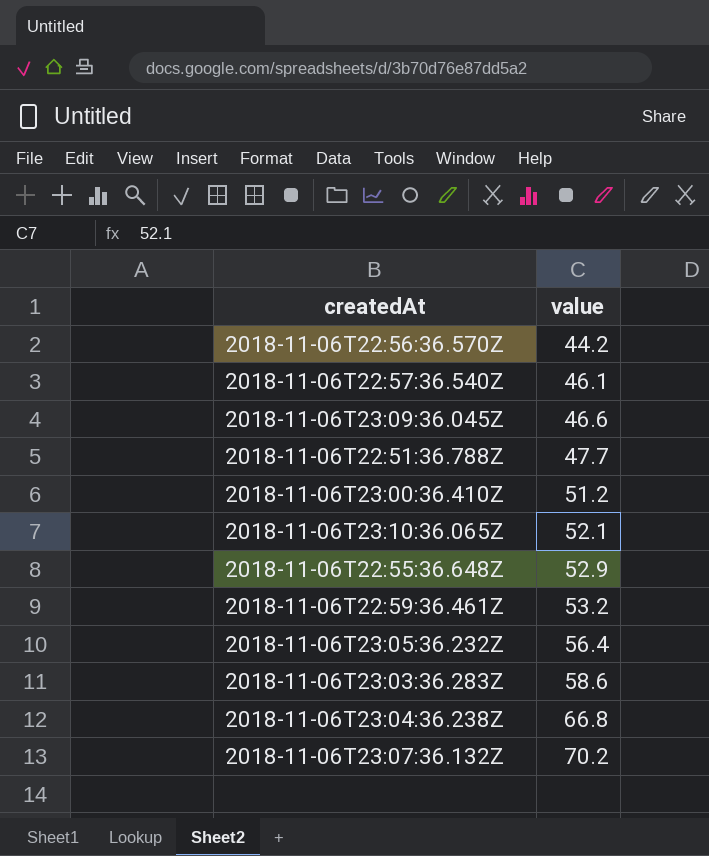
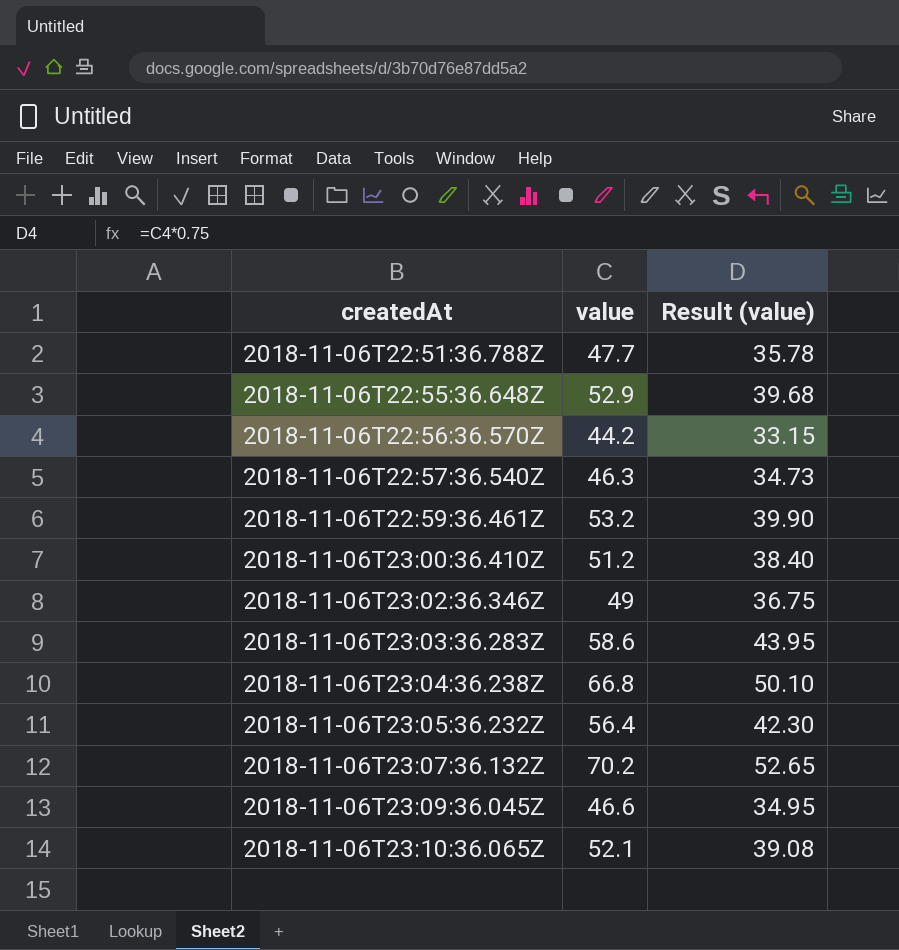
row order: value ascending -> createdAt ascending
column Result (value) | formula: none -> [value] * 0.75
2018-11-06T22:57:36.540Z | value: 46.1 -> 46.3
row 2018-11-06T23:02:36.346Z: none -> 49 | 36.75

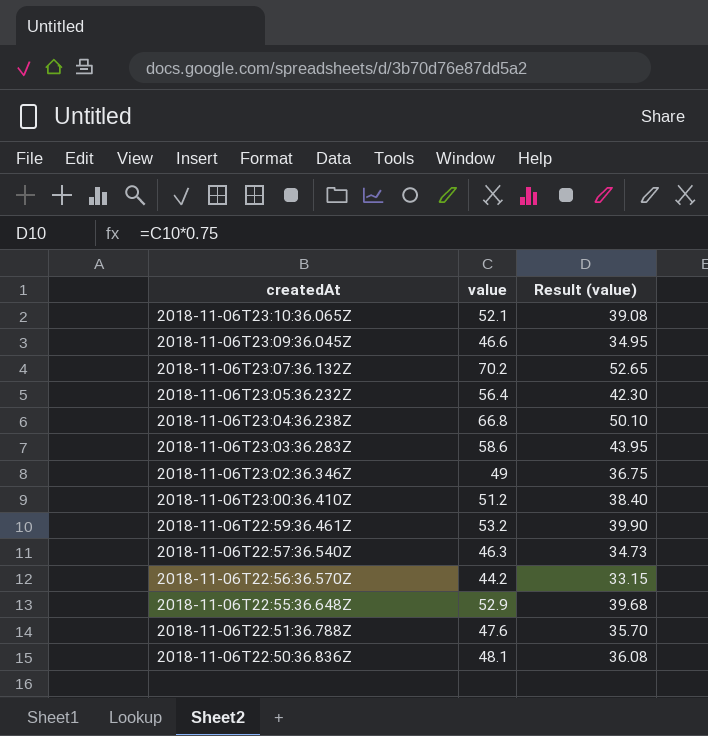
row order: createdAt ascending -> createdAt descending
2018-11-06T22:51:36.788Z | value: 47.7 -> 47.6
2018-11-06T22:51:36.788Z | Result (value): 35.78 -> 35.70
row 2018-11-06T22:50:36.836Z: none -> 48.1 | 36.08

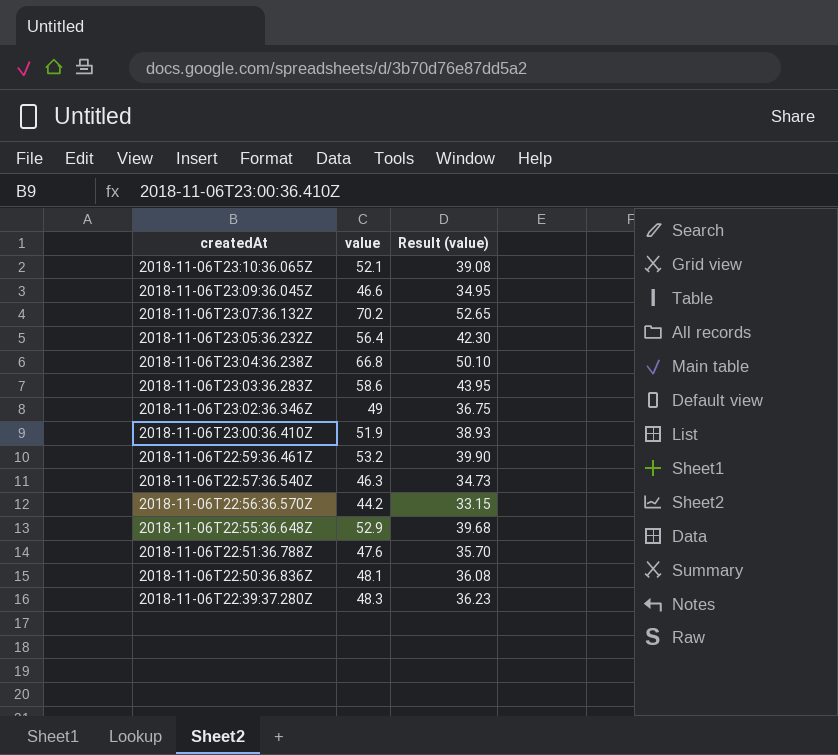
2018-11-06T23:00:36.410Z | value: 51.2 -> 51.9
2018-11-06T23:00:36.410Z | Result (value): 38.40 -> 38.93
row 2018-11-06T22:39:37.280Z: none -> 48.3 | 36.23

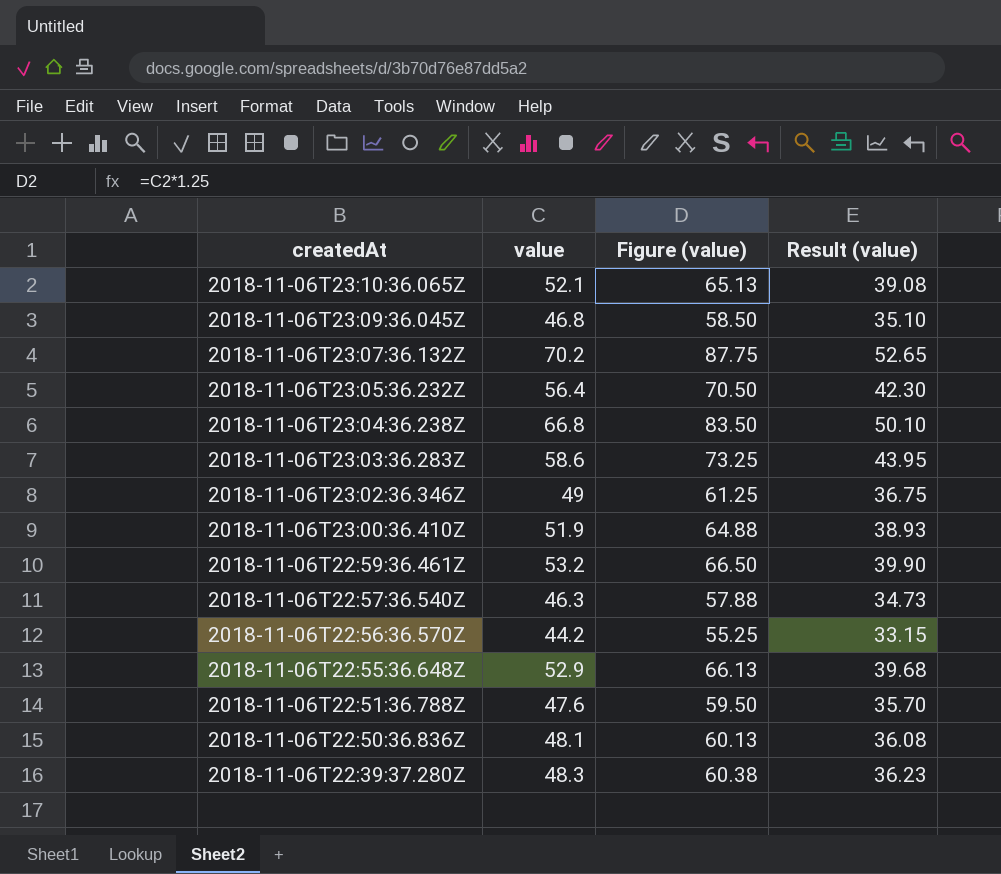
column Figure (value) | formula: none -> [value] * 1.25
2018-11-06T23:09:36.045Z | value: 46.6 -> 46.8
2018-11-06T23:09:36.045Z | Result (value): 34.95 -> 35.10

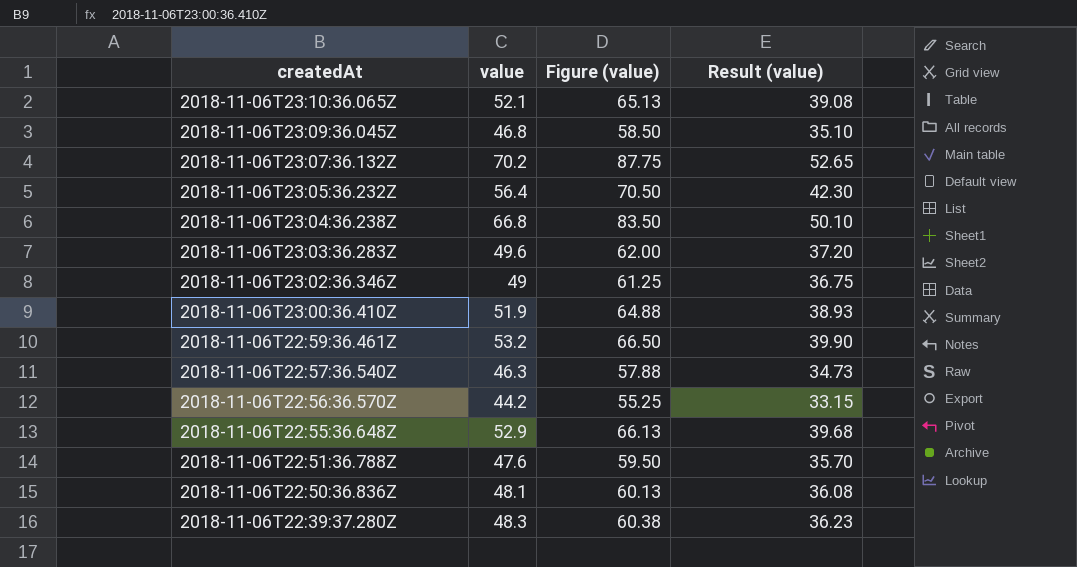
2018-11-06T23:03:36.283Z | value: 58.6 -> 49.6
2018-11-06T23:03:36.283Z | Figure (value): 73.25 -> 62.00
2018-11-06T23:03:36.283Z | Result (value): 43.95 -> 37.20

